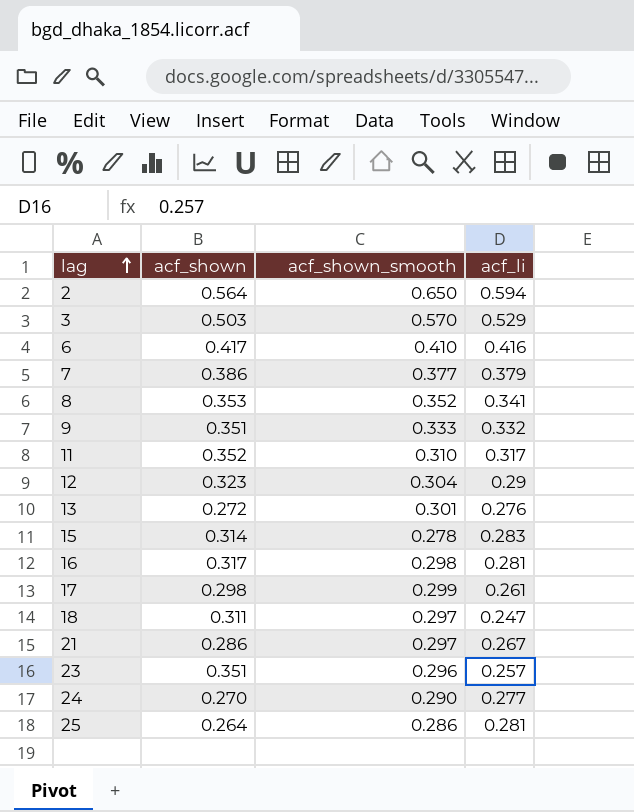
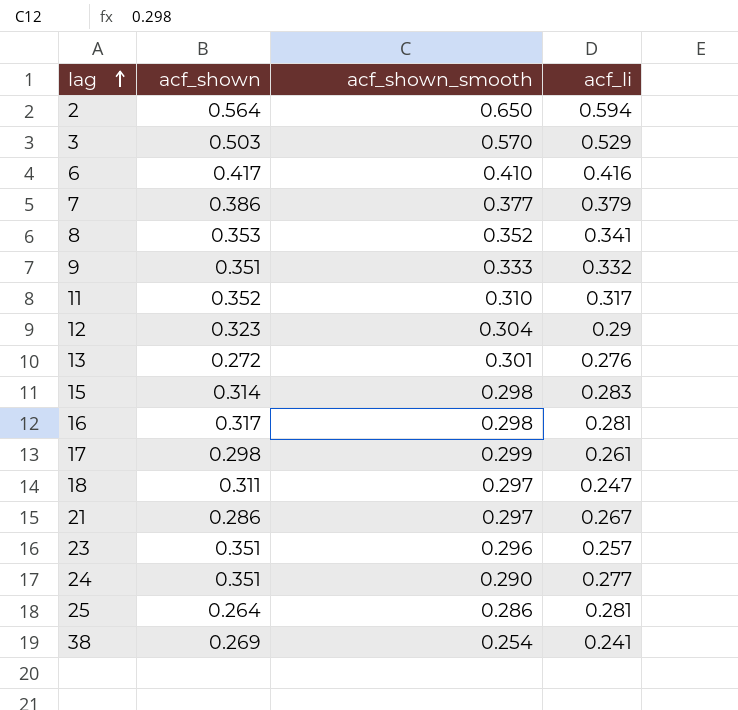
15 | acf_shown_smooth: 0.278 -> 0.298
24 | acf_shown: 0.270 -> 0.351
row 38: none -> 0.269 | 0.254 | 0.241

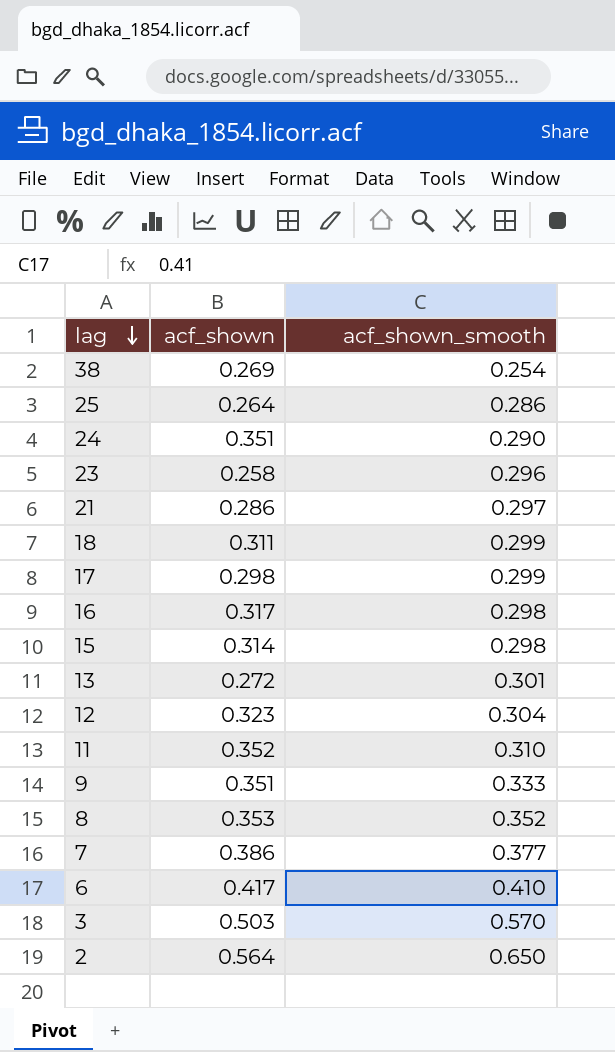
row order: lag ascending -> lag descending
column acf_li | position: 4 -> none
23 | acf_shown: 0.351 -> 0.258
18 | acf_shown_smooth: 0.297 -> 0.299

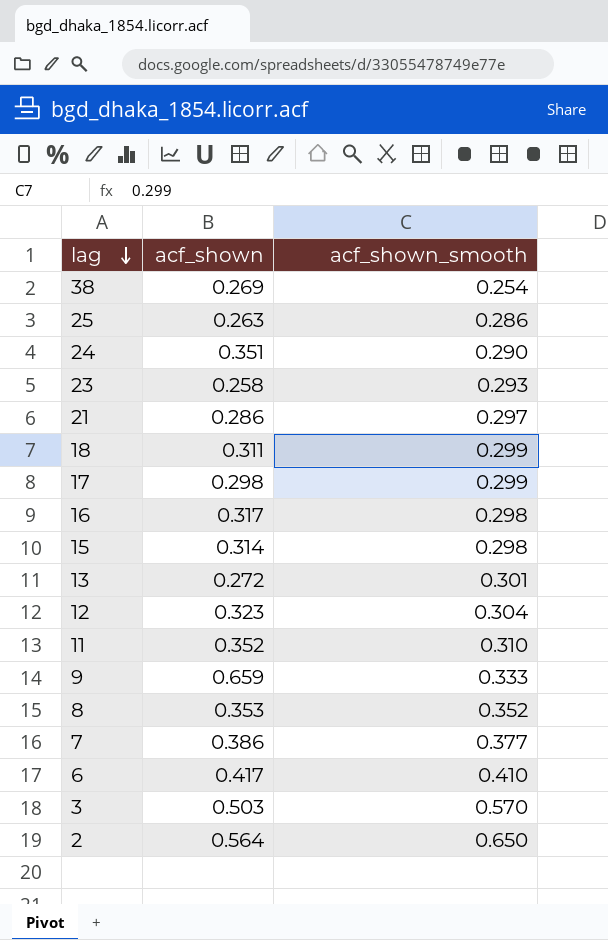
25 | acf_shown: 0.264 -> 0.263
23 | acf_shown_smooth: 0.296 -> 0.293
9 | acf_shown: 0.351 -> 0.659

